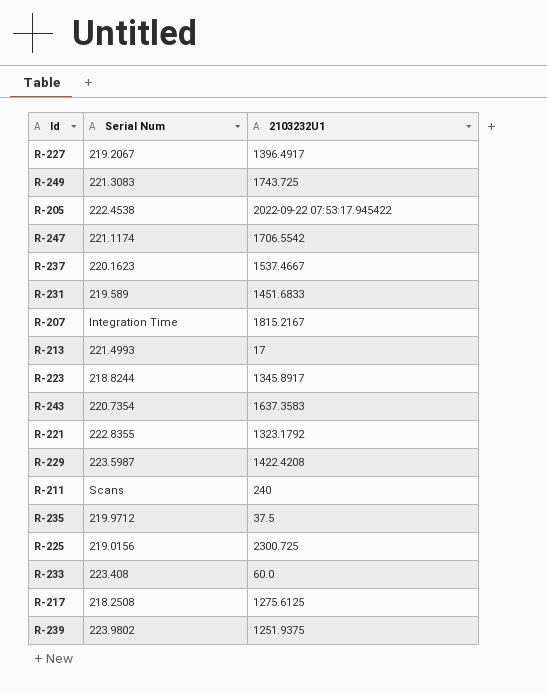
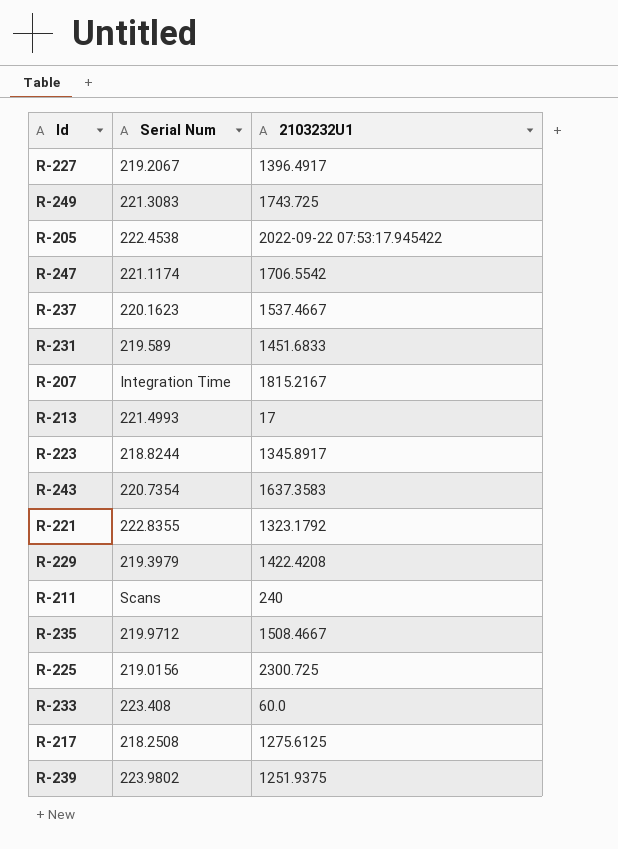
R-229 | Serial Num: 223.5987 -> 219.3979
R-235 | 2103232U1: 37.5 -> 1508.4667

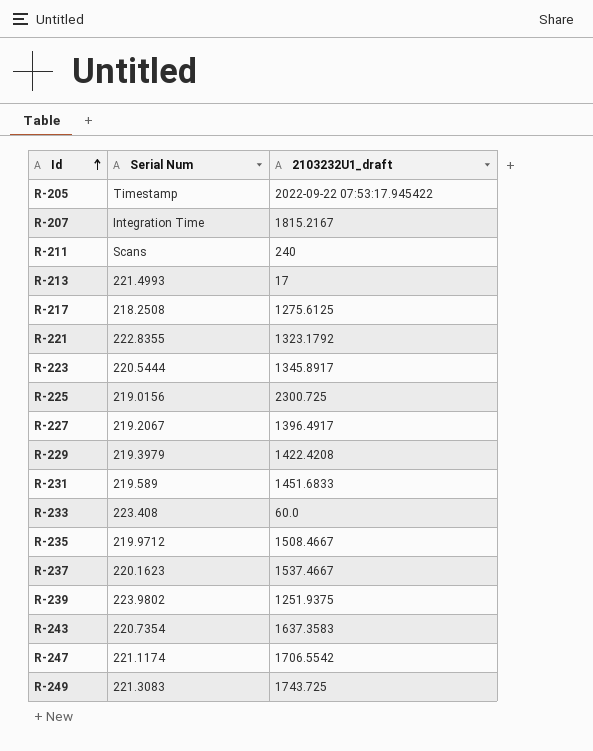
row order: none -> Id ascending
column name: 2103232U1 -> 2103232U1_draft
R-205 | Serial Num: 222.4538 -> Timestamp
R-223 | Serial Num: 218.8244 -> 220.5444

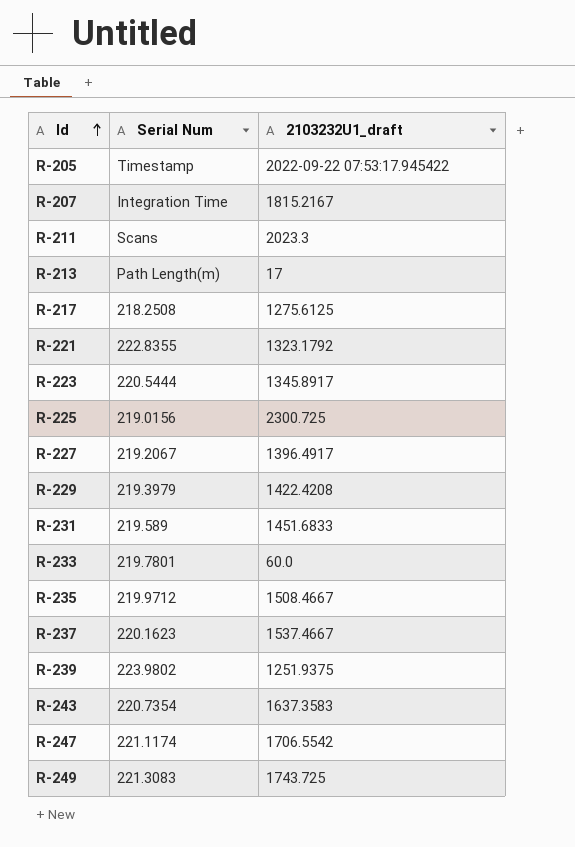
R-211 | 2103232U1_draft: 240 -> 2023.3
R-213 | Serial Num: 221.4993 -> Path Length(m)
R-233 | Serial Num: 223.408 -> 219.7801

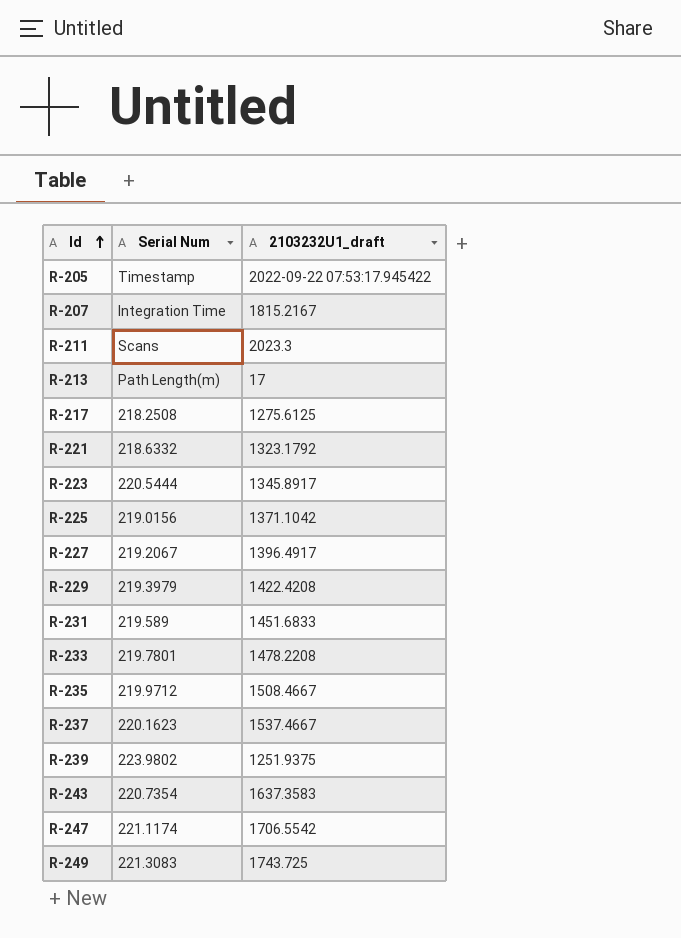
R-221 | Serial Num: 222.8355 -> 218.6332
R-225 | 2103232U1_draft: 2300.725 -> 1371.1042
R-233 | 2103232U1_draft: 60.0 -> 1478.2208

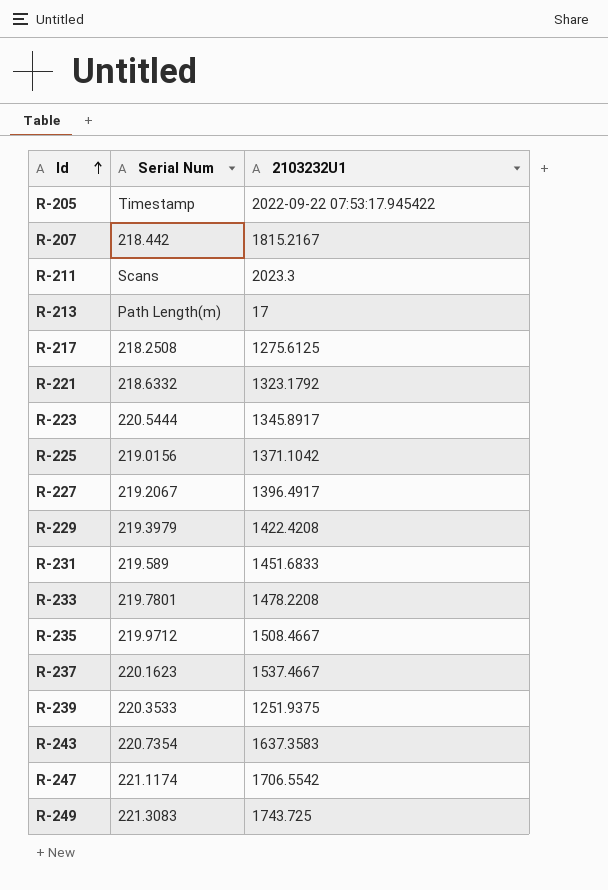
column name: 2103232U1_draft -> 2103232U1
R-207 | Serial Num: Integration Time -> 218.442
R-239 | Serial Num: 223.9802 -> 220.3533

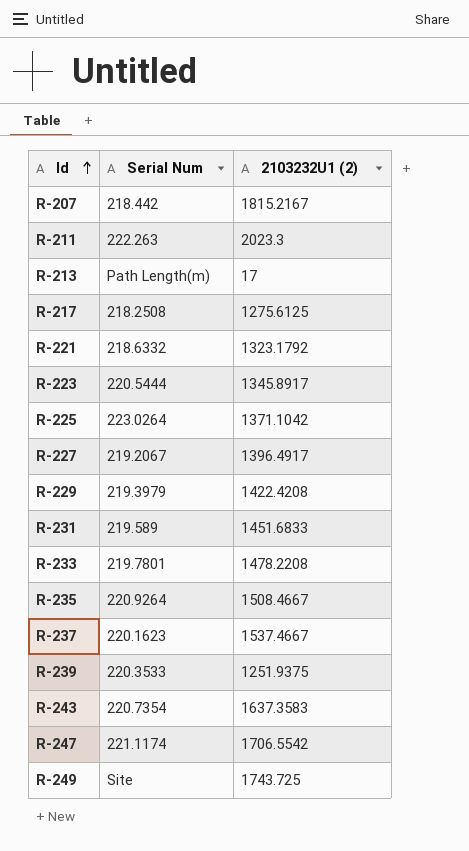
column name: 2103232U1 -> 2103232U1 (2)
row R-205: Timestamp | 2022-09-22 07:53:17.945422 -> none
R-211 | Serial Num: Scans -> 222.263
R-225 | Serial Num: 219.0156 -> 223.0264
R-235 | Serial Num: 219.9712 -> 220.9264
R-249 | Serial Num: 221.3083 -> Site

